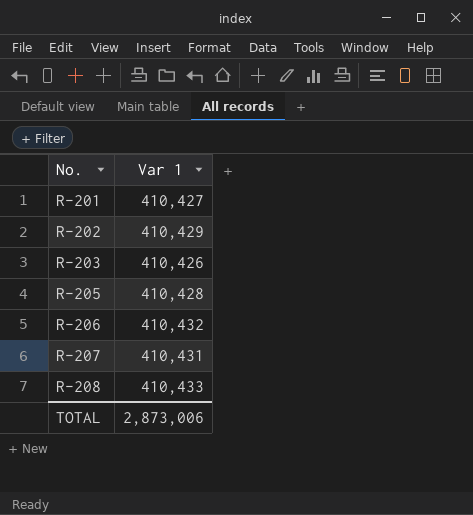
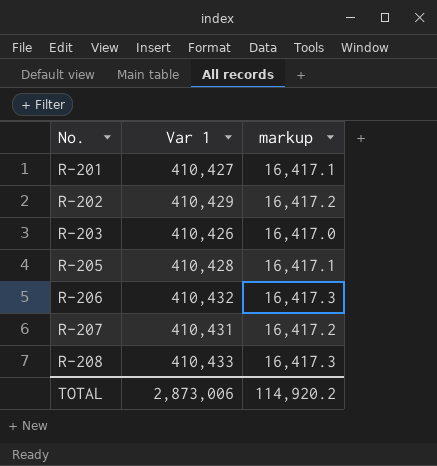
column markup | formula: none -> [Var 1] * 0.04

